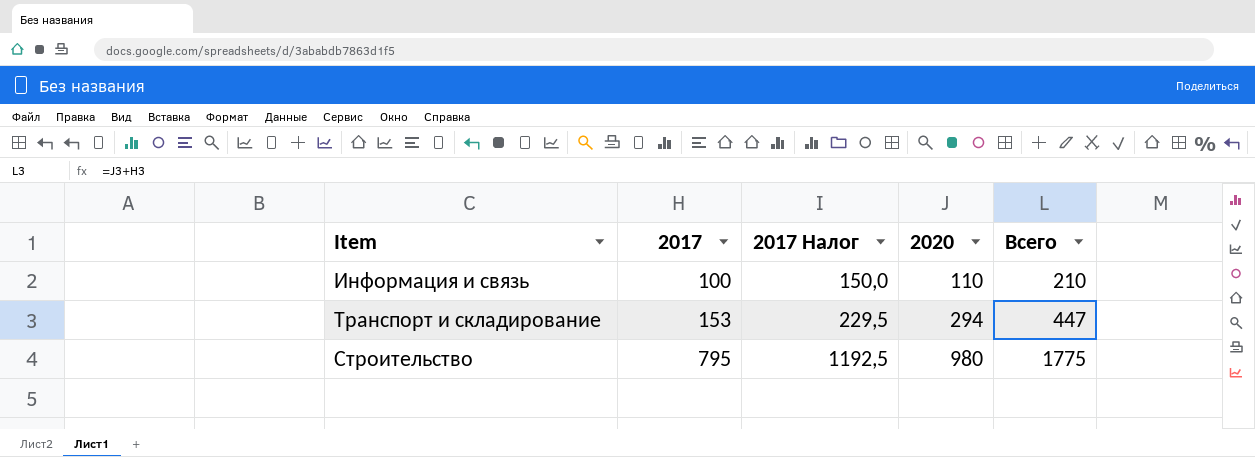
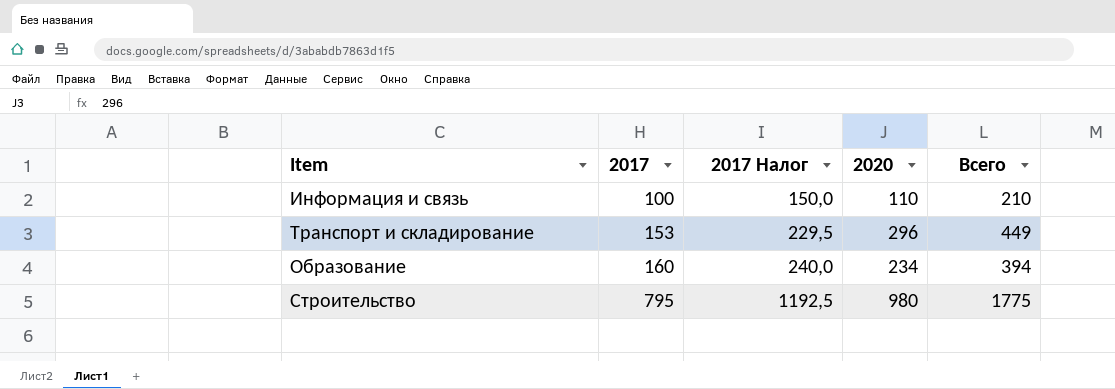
Транспорт и складирование | 2020: 294 -> 296
Транспорт и складирование | Всего: 447 -> 449
row Образование: none -> 160 | 240,0 | 234 | 394

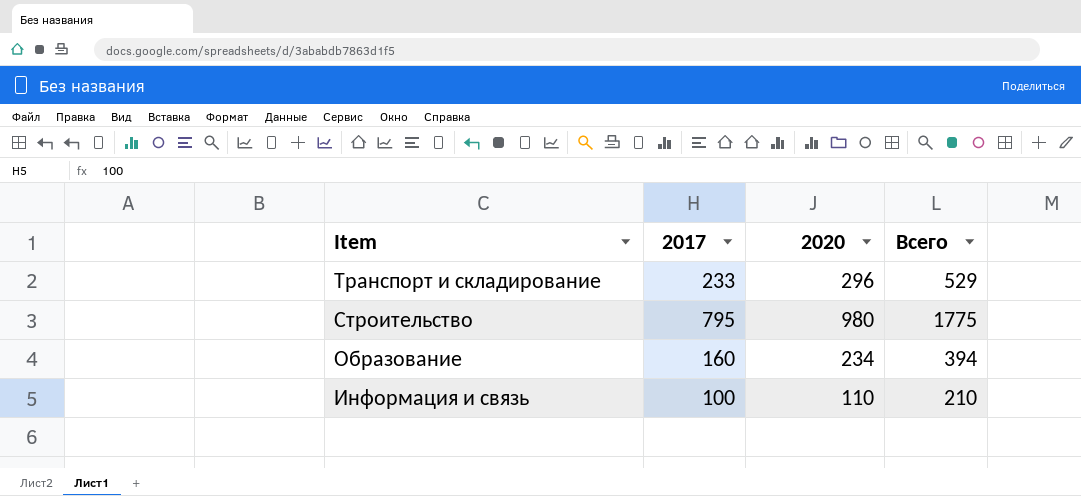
row order: 2017 ascending -> Item descending
column 2017 Налог | formula: [2017] * 1,5 -> none
Транспорт и складирование | 2017: 153 -> 233
Транспорт и складирование | Всего: 449 -> 529

